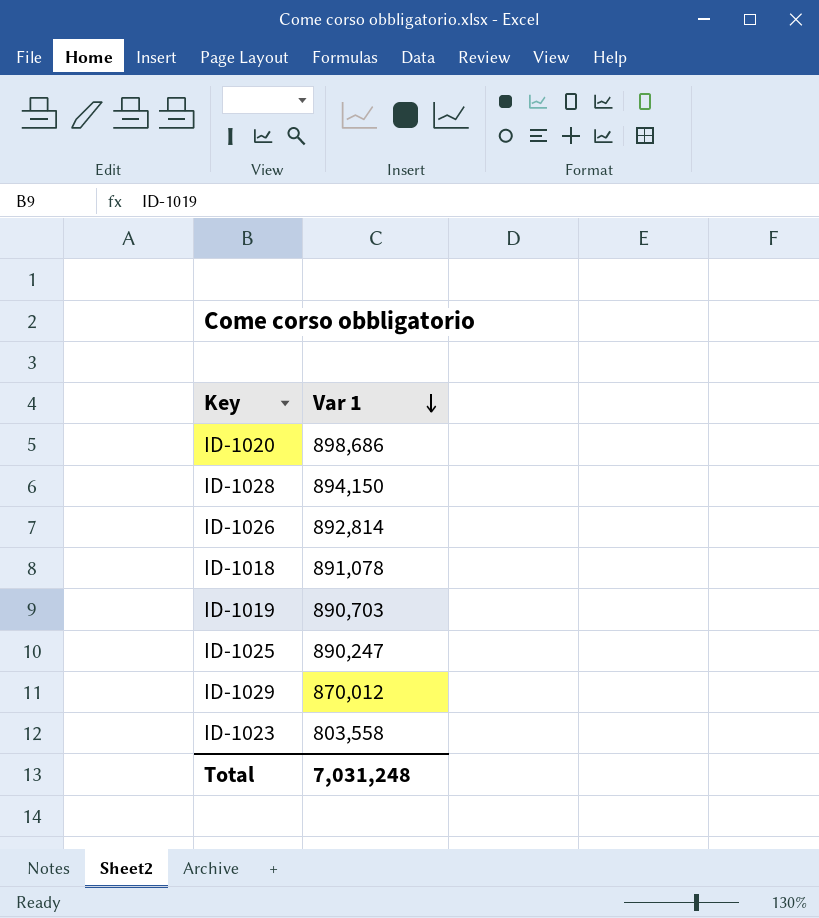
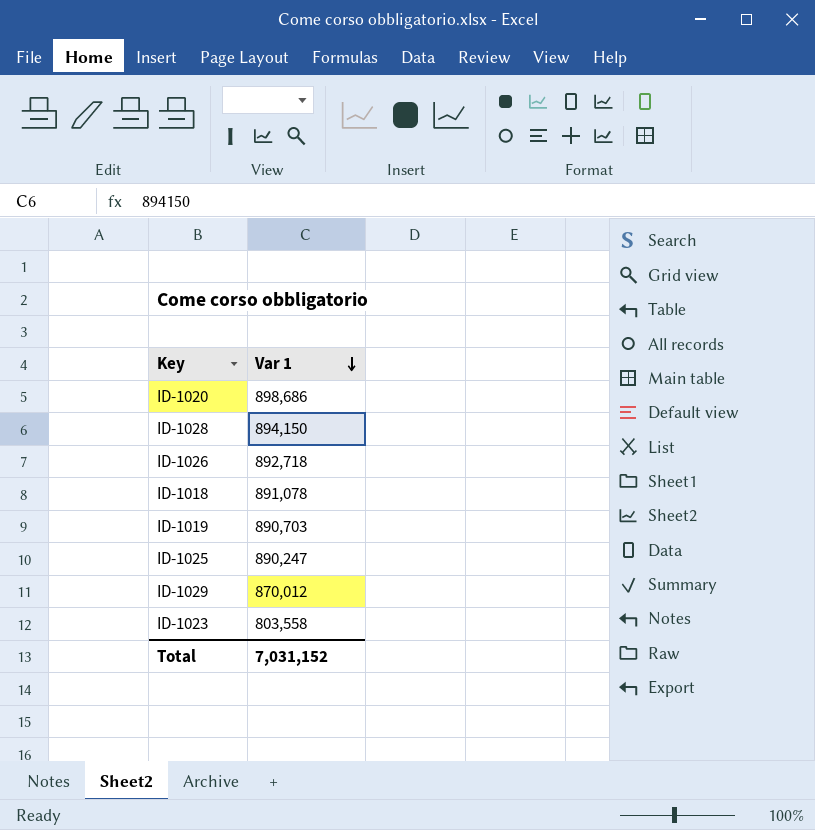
ID-1026 | Var 1: 892,814 -> 892,718
Total | Var 1: 7,031,248 -> 7,031,152

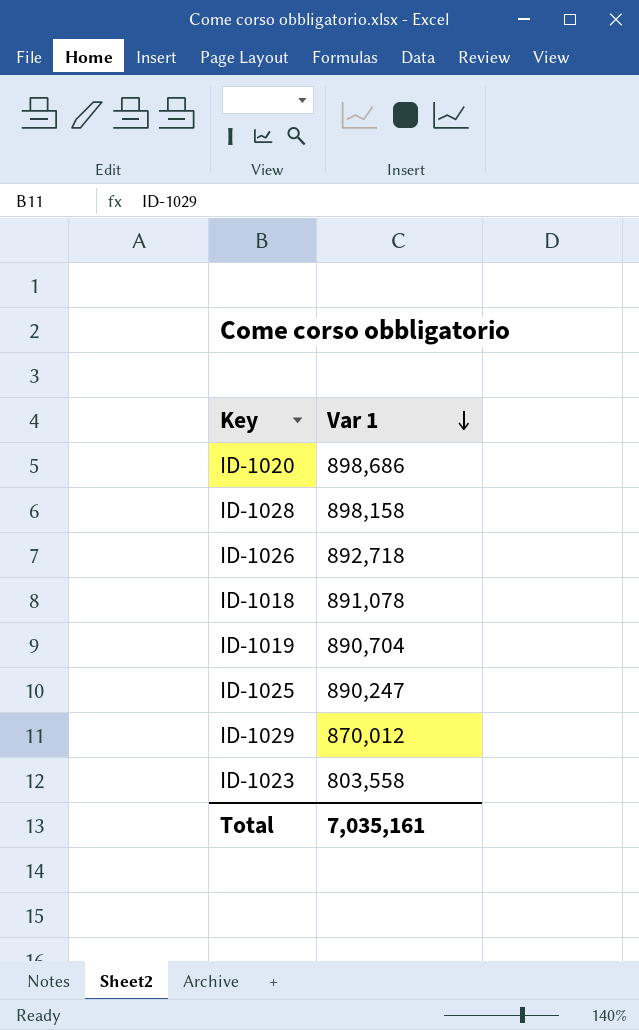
ID-1028 | Var 1: 894,150 -> 898,158
ID-1019 | Var 1: 890,703 -> 890,704
Total | Var 1: 7,031,152 -> 7,035,161

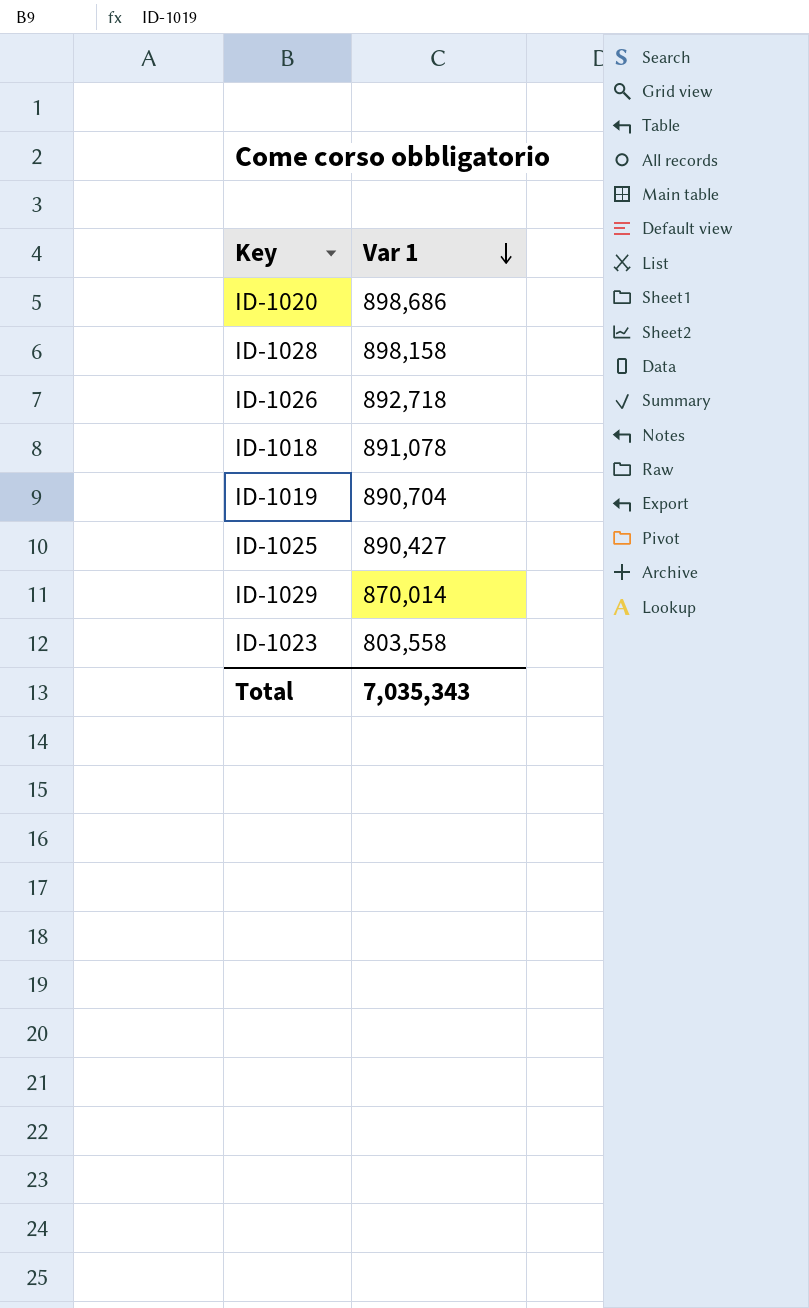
ID-1025 | Var 1: 890,247 -> 890,427
ID-1029 | Var 1: 870,012 -> 870,014
Total | Var 1: 7,035,161 -> 7,035,343

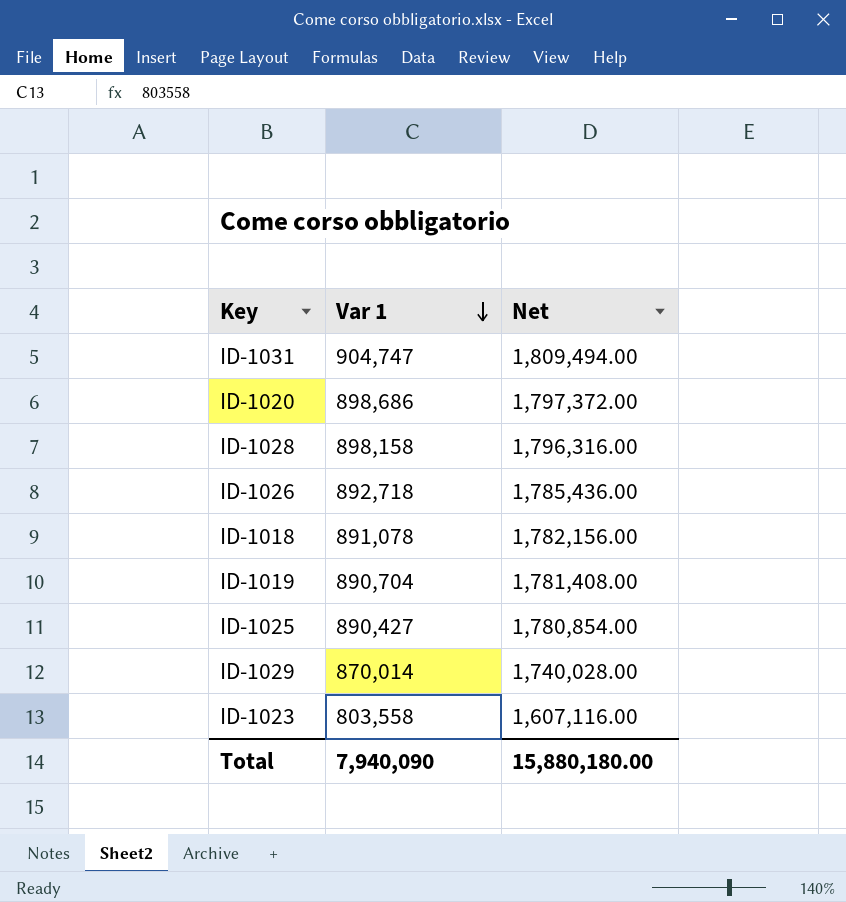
column Net | formula: none -> [Var 1] * 2
row ID-1031: none -> 904,747 | 1,809,494.00
Total | Var 1: 7,035,343 -> 7,940,090

